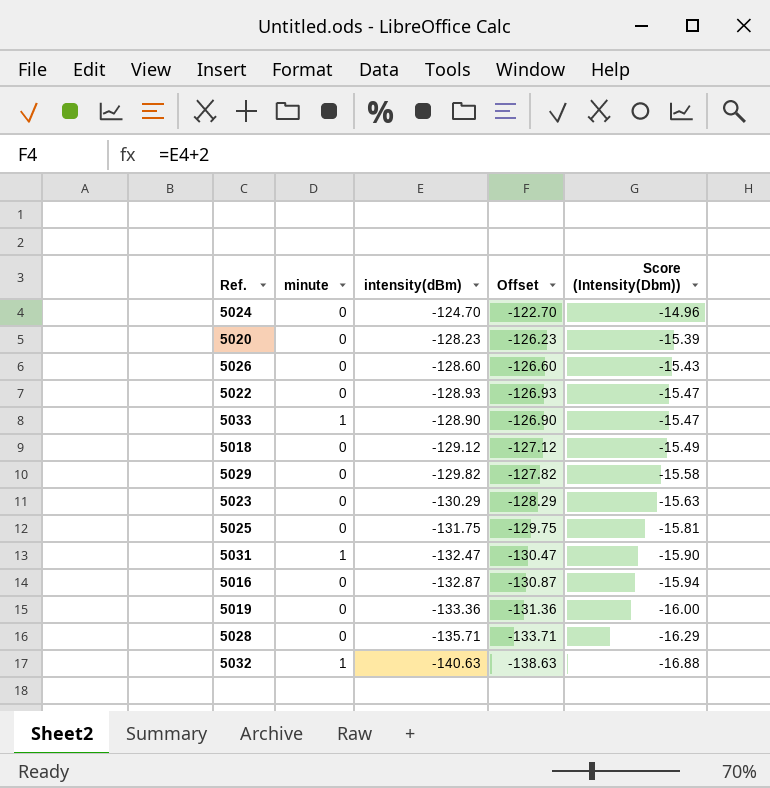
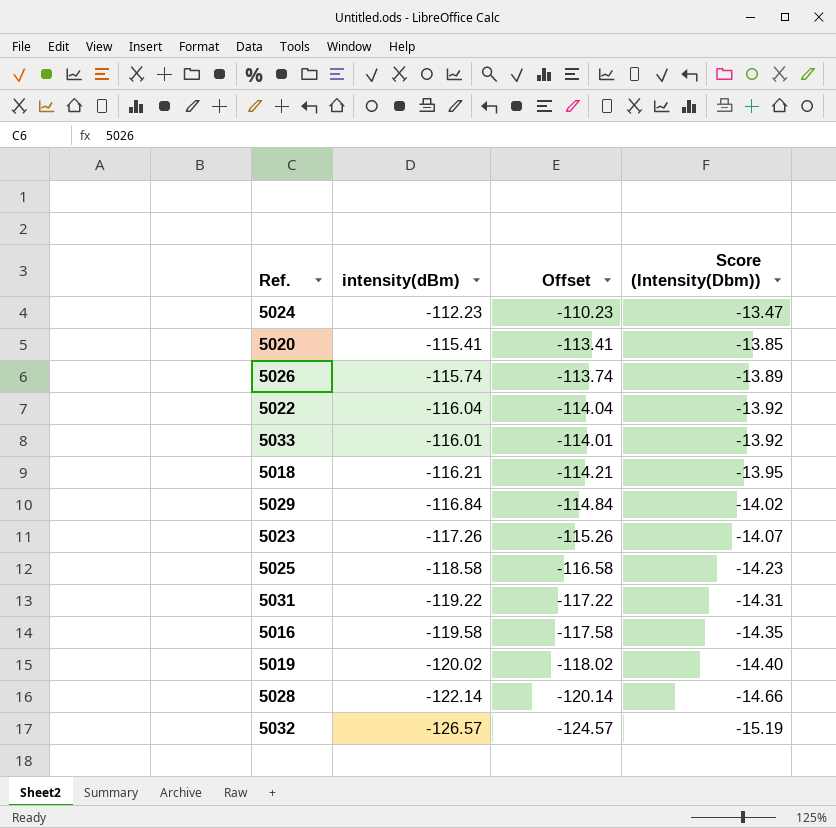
column minute | position: 2 -> none
5024 | intensity(dBm): -124.70 -> -112.23
5024 | Offset: -122.70 -> -110.23
5024 | Score (Intensity(Dbm)): -14.96 -> -13.47
5020 | intensity(dBm): -128.23 -> -115.41
5020 | Offset: -126.23 -> -113.41
5020 | Score (Intensity(Dbm)): -15.39 -> -13.85
5026 | intensity(dBm): -128.60 -> -115.74
5026 | Offset: -126.60 -> -113.74
5026 | Score (Intensity(Dbm)): -15.43 -> -13.89
5022 | intensity(dBm): -128.93 -> -116.04
5022 | Offset: -126.93 -> -114.04
5022 | Score (Intensity(Dbm)): -15.47 -> -13.92
5033 | intensity(dBm): -128.90 -> -116.01
5033 | Offset: -126.90 -> -114.01
5033 | Score (Intensity(Dbm)): -15.47 -> -13.92
5018 | intensity(dBm): -129.12 -> -116.21
5018 | Offset: -127.12 -> -114.21
5018 | Score (Intensity(Dbm)): -15.49 -> -13.95
5029 | intensity(dBm): -129.82 -> -116.84
5029 | Offset: -127.82 -> -114.84
5029 | Score (Intensity(Dbm)): -15.58 -> -14.02
5023 | intensity(dBm): -130.29 -> -117.26
5023 | Offset: -128.29 -> -115.26
5023 | Score (Intensity(Dbm)): -15.63 -> -14.07
5025 | intensity(dBm): -131.75 -> -118.58
5025 | Offset: -129.75 -> -116.58
5025 | Score (Intensity(Dbm)): -15.81 -> -14.23
5031 | intensity(dBm): -132.47 -> -119.22
5031 | Offset: -130.47 -> -117.22
5031 | Score (Intensity(Dbm)): -15.90 -> -14.31
5016 | intensity(dBm): -132.87 -> -119.58
5016 | Offset: -130.87 -> -117.58
5016 | Score (Intensity(Dbm)): -15.94 -> -14.35
5019 | intensity(dBm): -133.36 -> -120.02
5019 | Offset: -131.36 -> -118.02
5019 | Score (Intensity(Dbm)): -16.00 -> -14.40
5028 | intensity(dBm): -135.71 -> -122.14
5028 | Offset: -133.71 -> -120.14
5028 | Score (Intensity(Dbm)): -16.29 -> -14.66
5032 | intensity(dBm): -140.63 -> -126.57
5032 | Offset: -138.63 -> -124.57
5032 | Score (Intensity(Dbm)): -16.88 -> -15.19

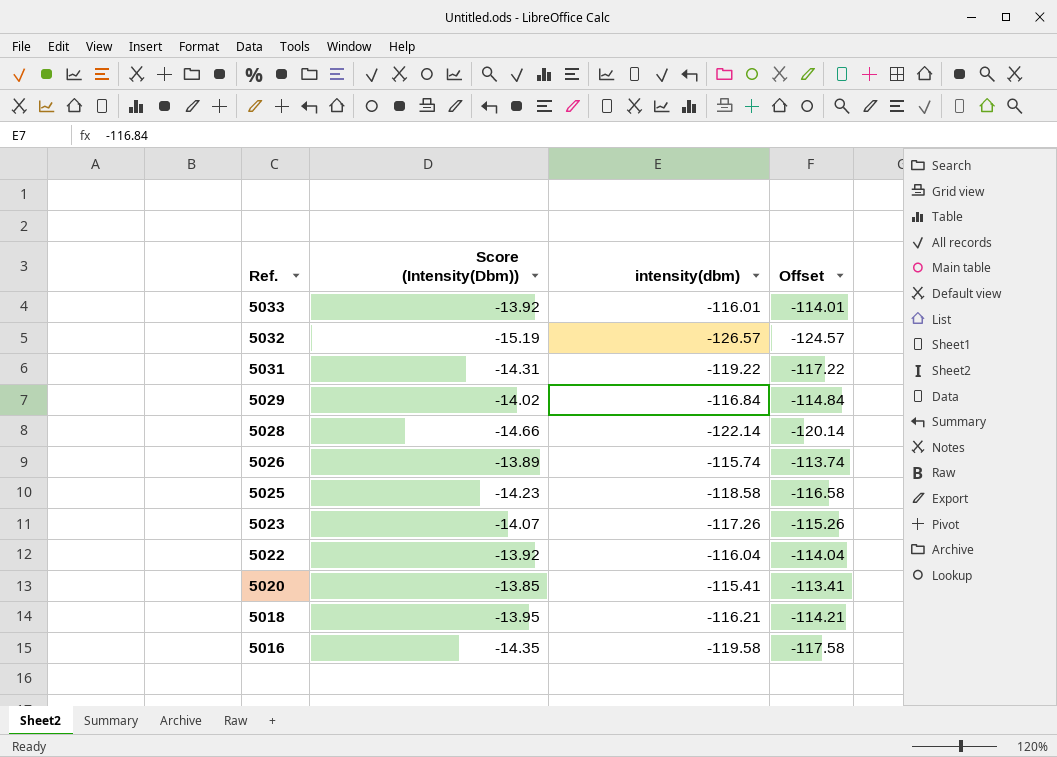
row order: Score (Intensity(Dbm)) descending -> Ref. descending
column Score (Intensity(Dbm)) | position: 4 -> 2
column name: intensity(dBm) -> intensity(dbm)
row 5024: -112.23 | -110.23 | -13.47 -> none
row 5019: -120.02 | -118.02 | -14.40 -> none

